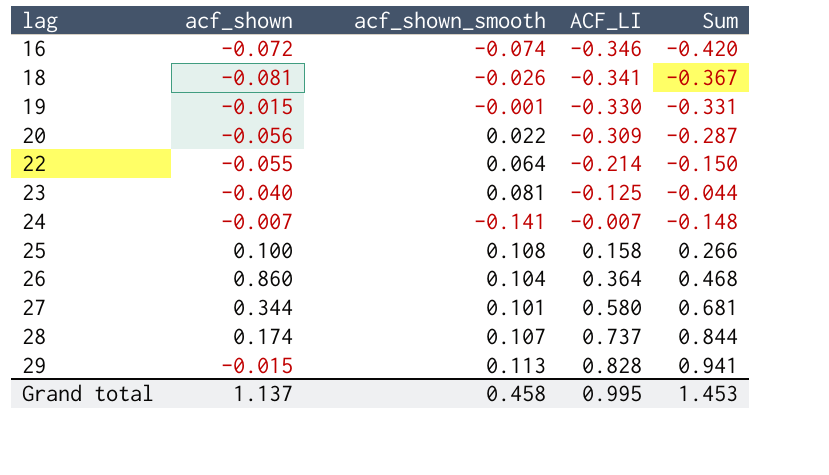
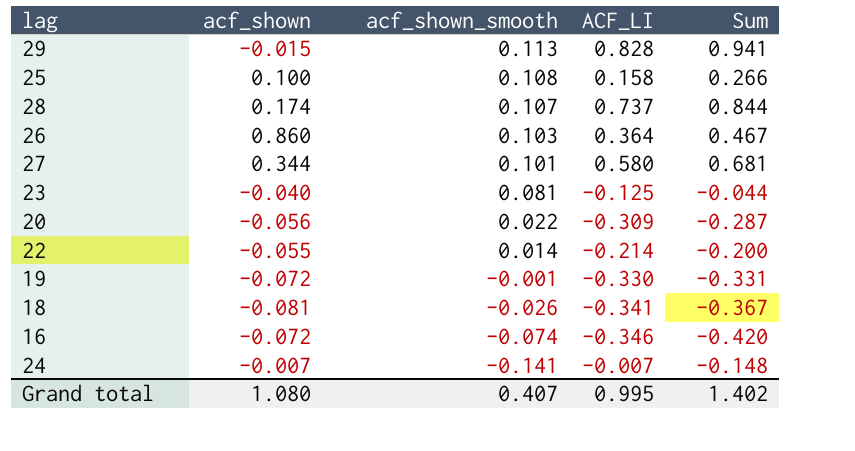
row order: lag ascending -> acf_shown_smooth descending
26 | acf_shown_smooth: 0.104 -> 0.103
26 | Sum: 0.468 -> 0.467
22 | acf_shown_smooth: 0.064 -> 0.014
22 | Sum: -0.150 -> -0.200
19 | acf_shown: -0.015 -> -0.072
Grand total | acf_shown: 1.137 -> 1.080
Grand total | acf_shown_smooth: 0.458 -> 0.407
Grand total | Sum: 1.453 -> 1.402

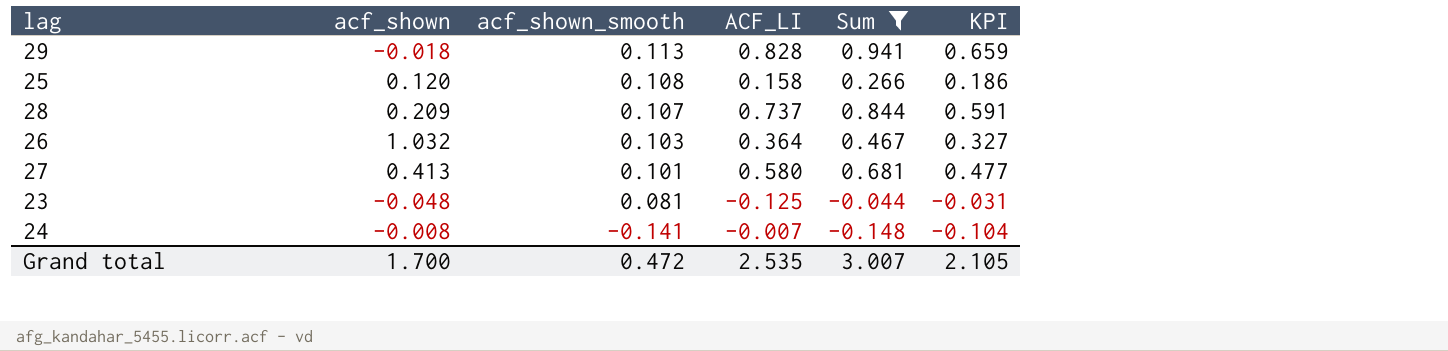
filter: none -> Sum >= -0.148
column KPI | formula: none -> [Sum] * 0.7
29 | acf_shown: -0.015 -> -0.018
25 | acf_shown: 0.100 -> 0.120
28 | acf_shown: 0.174 -> 0.209
26 | acf_shown: 0.860 -> 1.032
27 | acf_shown: 0.344 -> 0.413
23 | acf_shown: -0.040 -> -0.048
24 | acf_shown: -0.007 -> -0.008
Grand total | acf_shown: 1.080 -> 1.700
Grand total | acf_shown_smooth: 0.407 -> 0.472
Grand total | ACF_LI: 0.995 -> 2.535
Grand total | Sum: 1.402 -> 3.007

